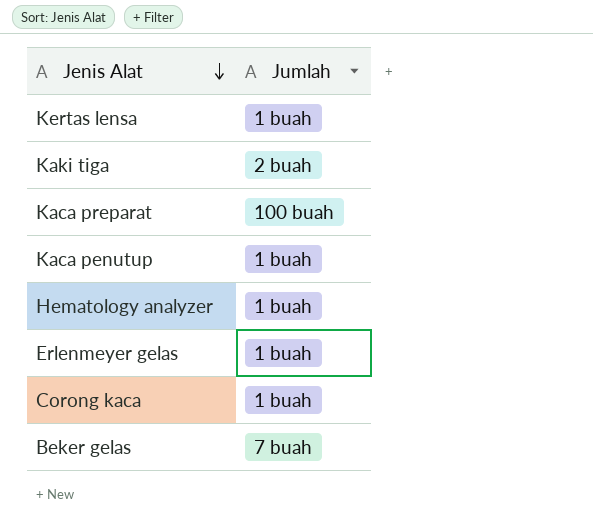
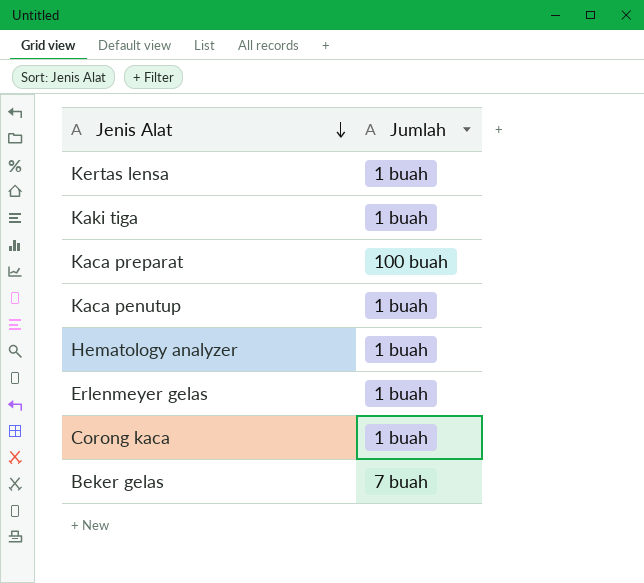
Kaki tiga | Jumlah: 2 buah -> 1 buah

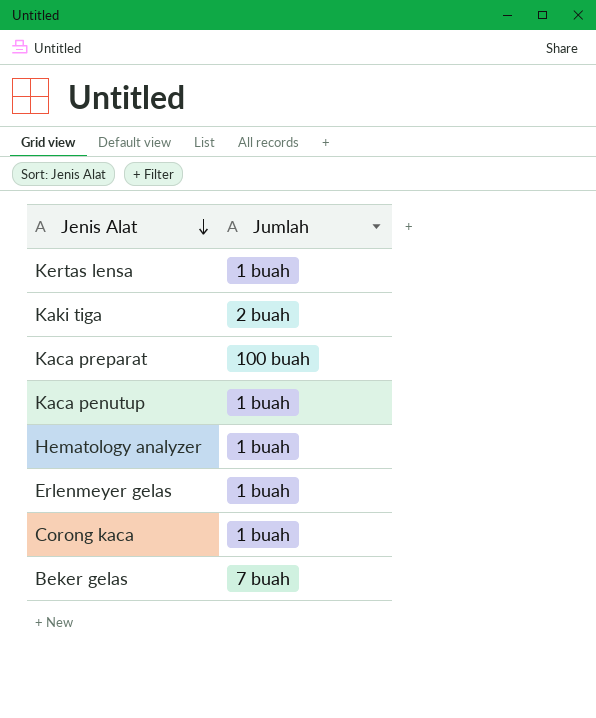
Kaki tiga | Jumlah: 1 buah -> 2 buah

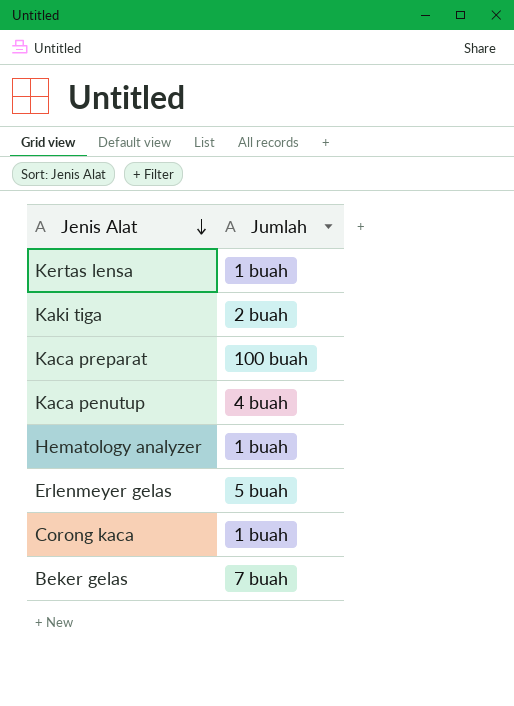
Kaca penutup | Jumlah: 1 buah -> 4 buah
Erlenmeyer gelas | Jumlah: 1 buah -> 5 buah

